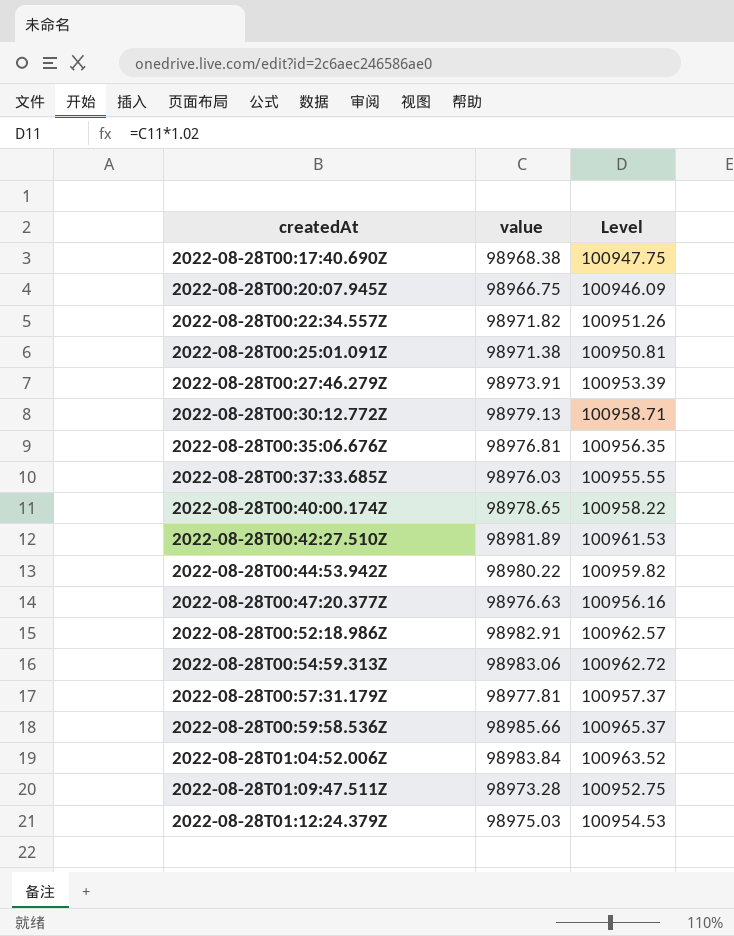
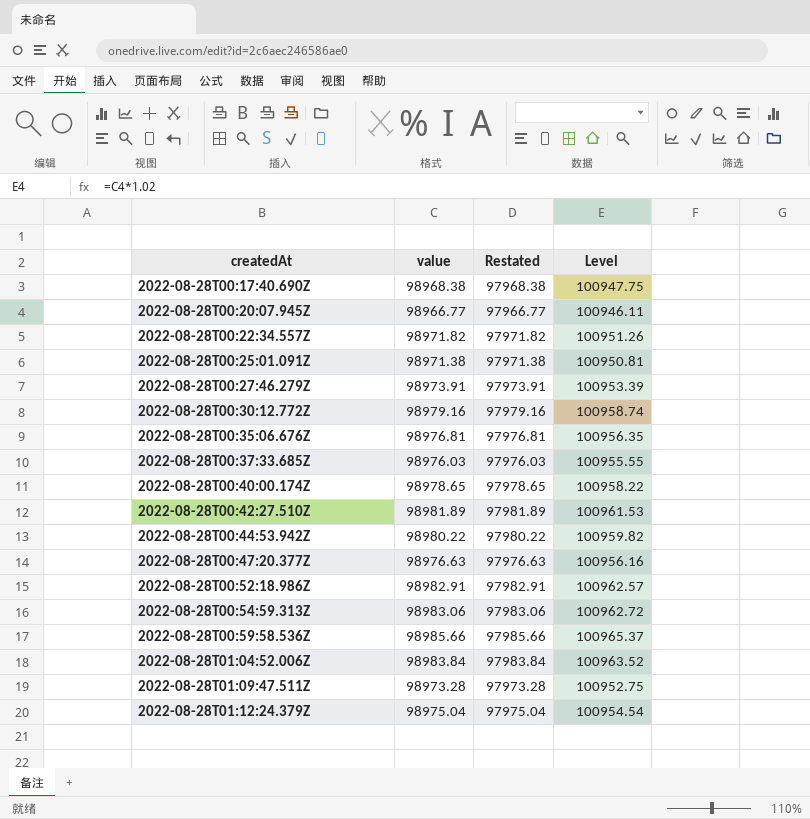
column Restated | formula: none -> [value] - 1000
row 2022-08-28T00:57:31.179Z: 98977.81 | 100957.37 -> none
2022-08-28T00:20:07.945Z | value: 98966.75 -> 98966.77
2022-08-28T00:20:07.945Z | Level: 100946.09 -> 100946.11
2022-08-28T00:30:12.772Z | value: 98979.13 -> 98979.16
2022-08-28T00:30:12.772Z | Level: 100958.71 -> 100958.74
2022-08-28T01:12:24.379Z | value: 98975.03 -> 98975.04
2022-08-28T01:12:24.379Z | Level: 100954.53 -> 100954.54

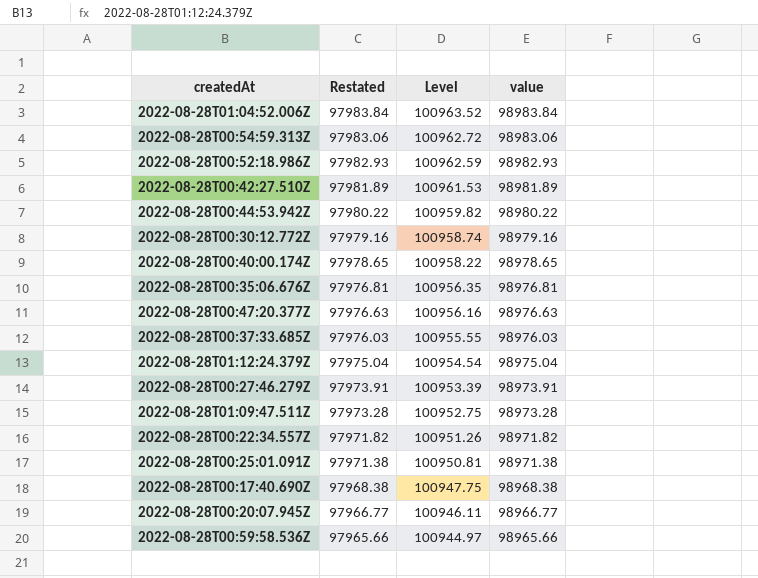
row order: createdAt ascending -> Restated descending
column value | position: 2 -> 4
2022-08-28T00:52:18.986Z | Restated: 97982.91 -> 97982.93
2022-08-28T00:52:18.986Z | Level: 100962.57 -> 100962.59
2022-08-28T00:52:18.986Z | value: 98982.91 -> 98982.93
2022-08-28T00:59:58.536Z | Restated: 97985.66 -> 97965.66
2022-08-28T00:59:58.536Z | Level: 100965.37 -> 100944.97
2022-08-28T00:59:58.536Z | value: 98985.66 -> 98965.66

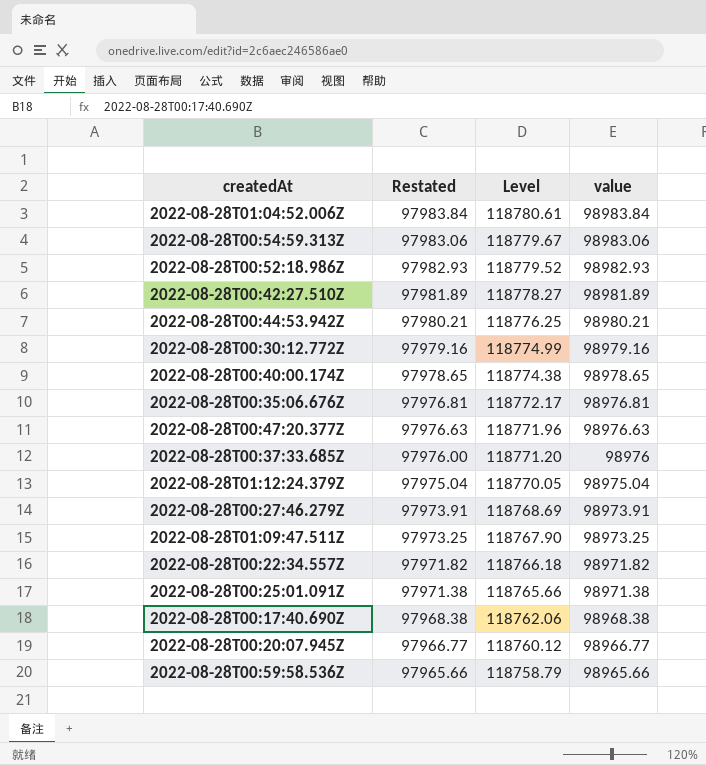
column Level | formula: [value] * 1.02 -> [value] * 1.2
2022-08-28T00:44:53.942Z | Restated: 97980.22 -> 97980.21
2022-08-28T00:44:53.942Z | value: 98980.22 -> 98980.21
2022-08-28T00:37:33.685Z | Restated: 97976.03 -> 97976.00
2022-08-28T00:37:33.685Z | value: 98976.03 -> 98976
2022-08-28T01:09:47.511Z | Restated: 97973.28 -> 97973.25
2022-08-28T01:09:47.511Z | value: 98973.28 -> 98973.25

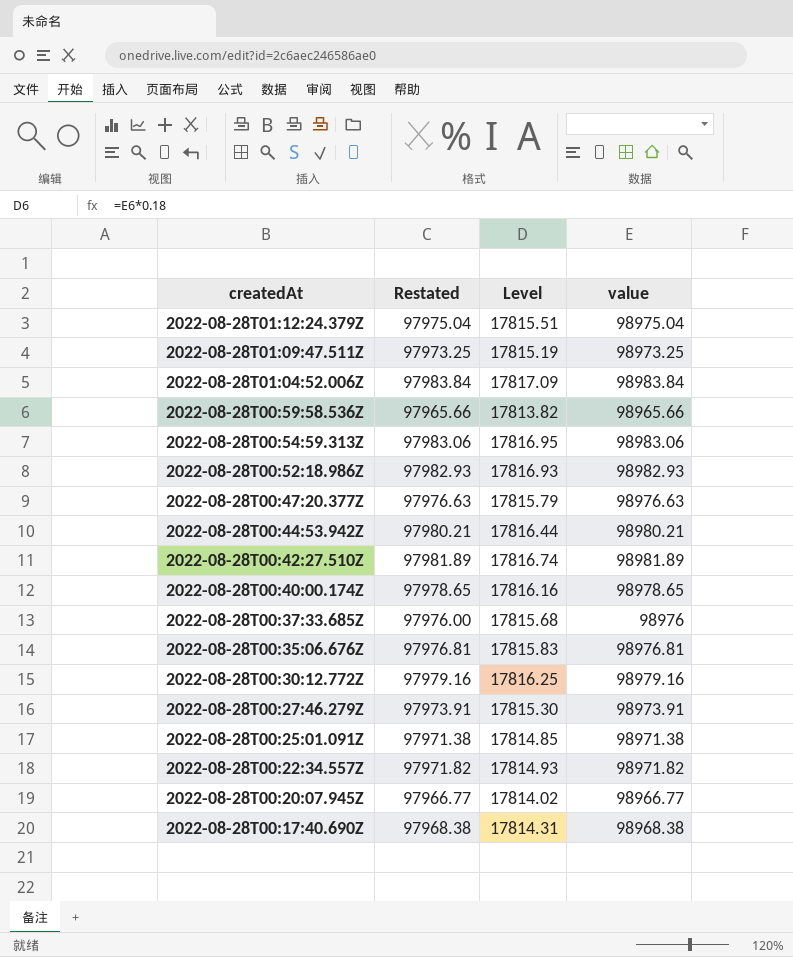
row order: Restated descending -> createdAt descending
column Level | formula: [value] * 1.2 -> [value] * 0.18

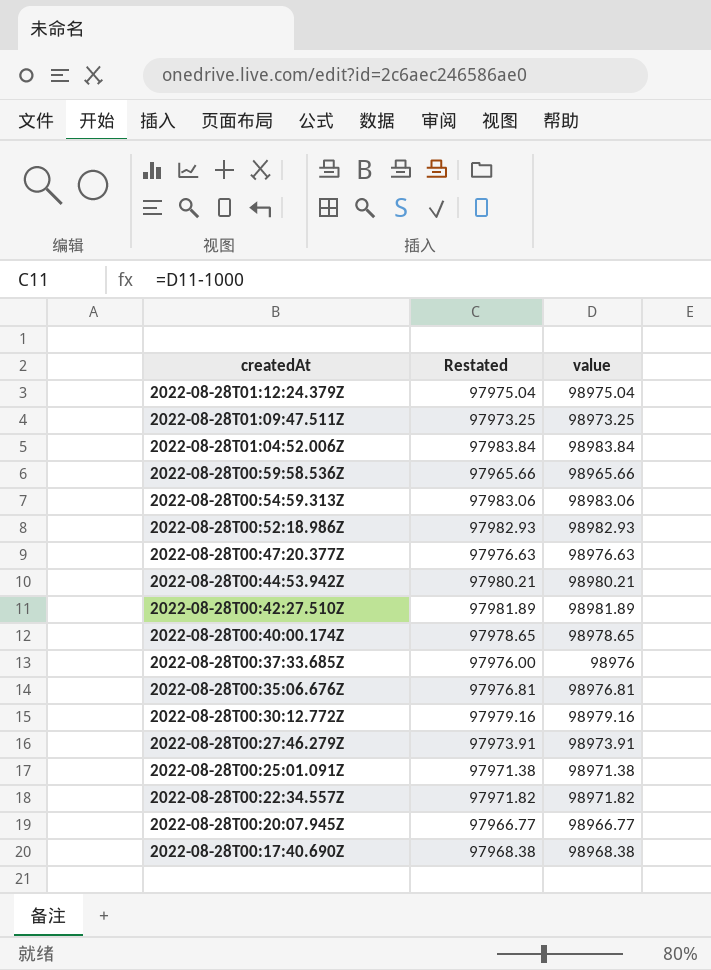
column Level | formula: [value] * 0.18 -> none

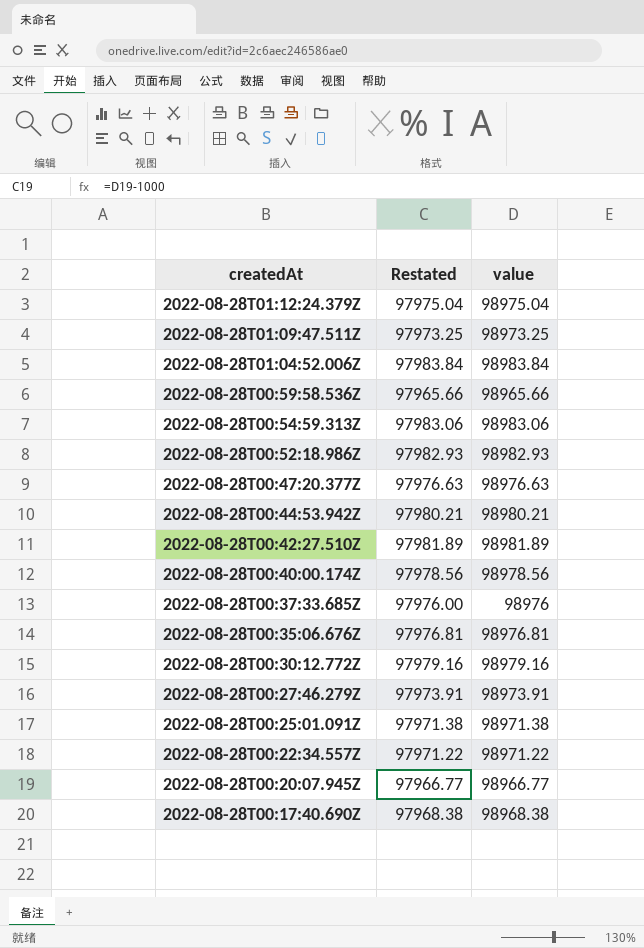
2022-08-28T00:40:00.174Z | Restated: 97978.65 -> 97978.56
2022-08-28T00:40:00.174Z | value: 98978.65 -> 98978.56
2022-08-28T00:22:34.557Z | Restated: 97971.82 -> 97971.22
2022-08-28T00:22:34.557Z | value: 98971.82 -> 98971.22

